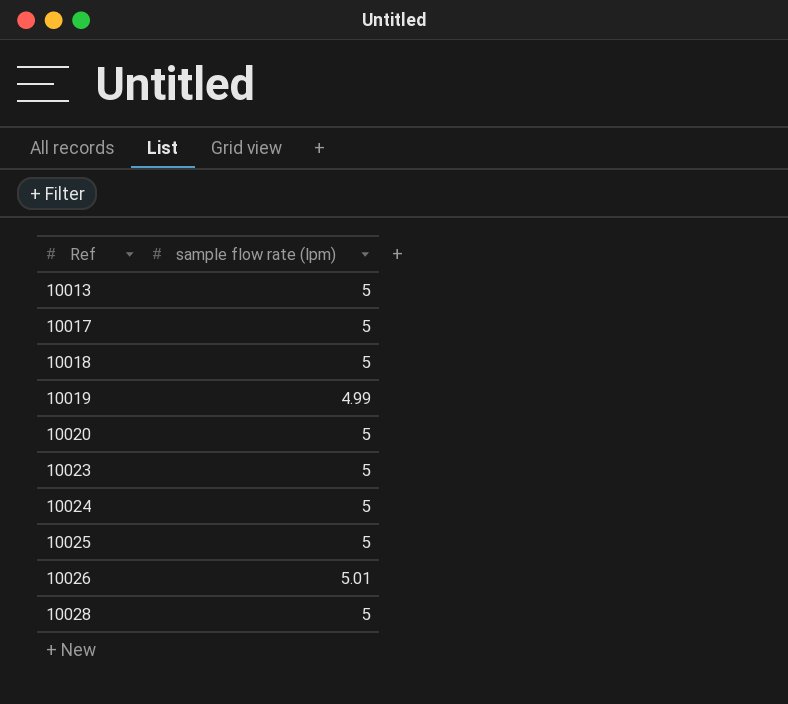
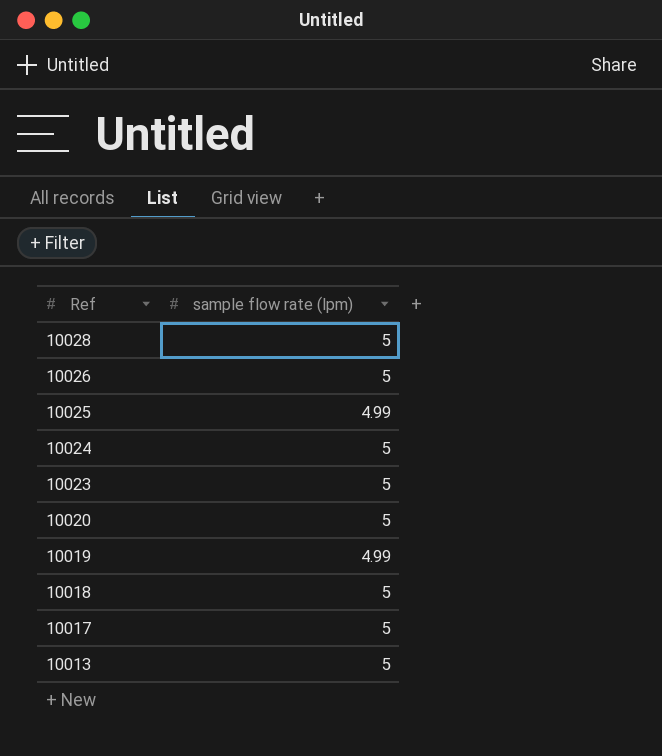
row order: Ref ascending -> Ref descending
10026 | sample flow rate (lpm): 5.01 -> 5
10025 | sample flow rate (lpm): 5 -> 4.99

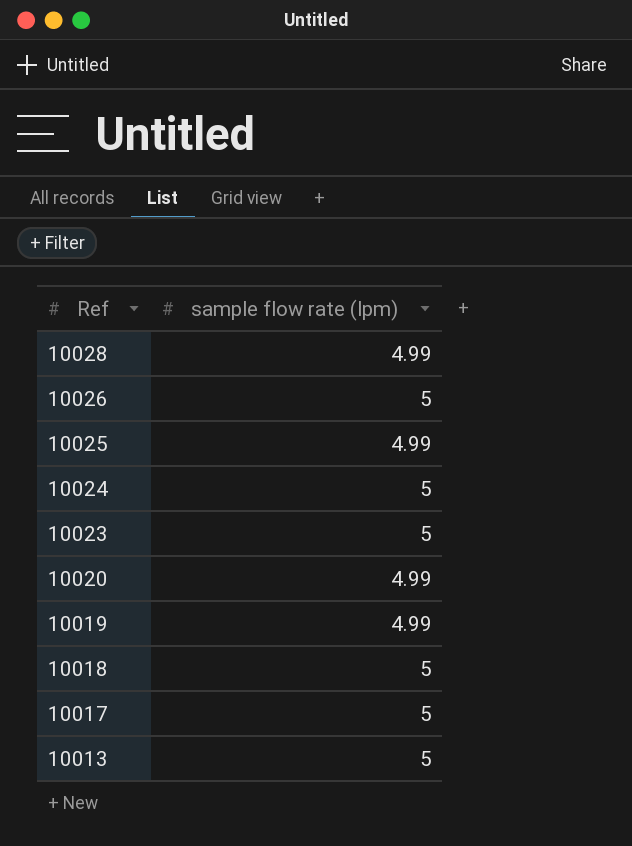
10028 | sample flow rate (lpm): 5 -> 4.99
10020 | sample flow rate (lpm): 5 -> 4.99

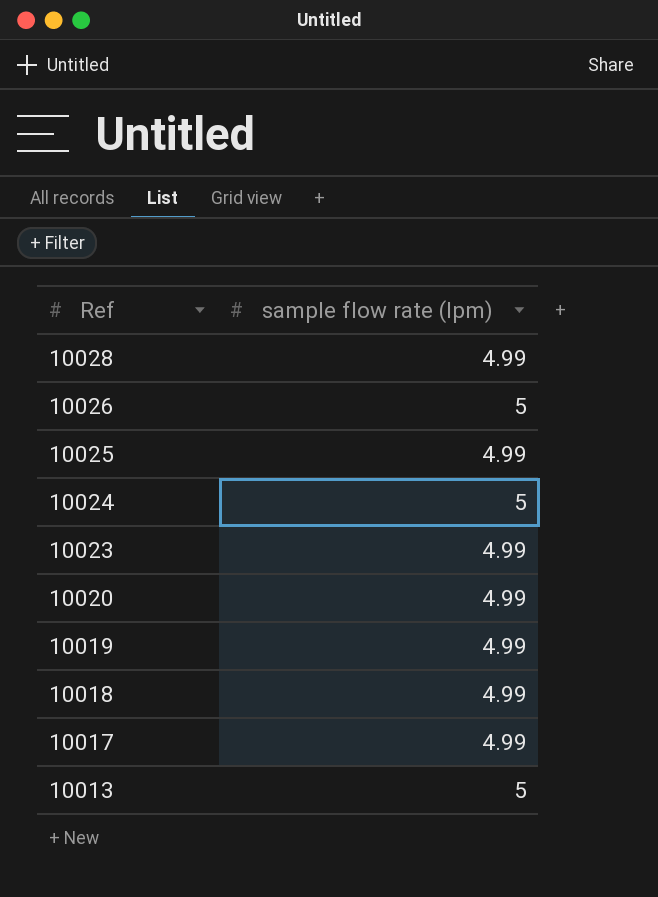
10023 | sample flow rate (lpm): 5 -> 4.99
10018 | sample flow rate (lpm): 5 -> 4.99
10017 | sample flow rate (lpm): 5 -> 4.99

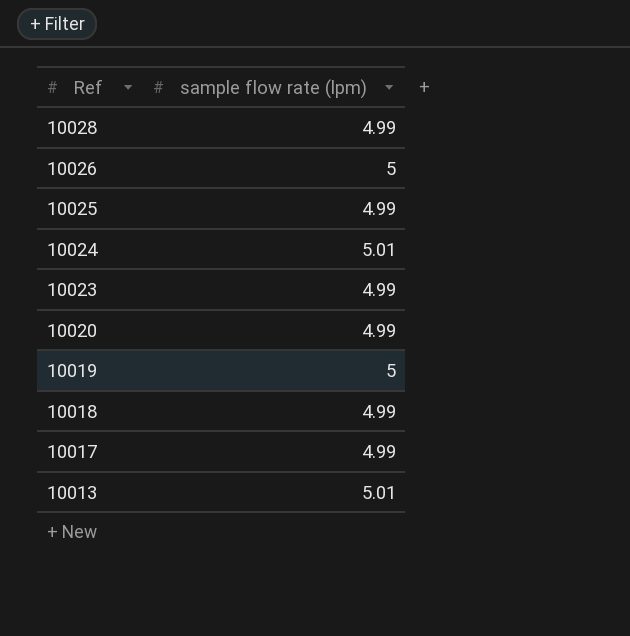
10024 | sample flow rate (lpm): 5 -> 5.01
10019 | sample flow rate (lpm): 4.99 -> 5
10013 | sample flow rate (lpm): 5 -> 5.01

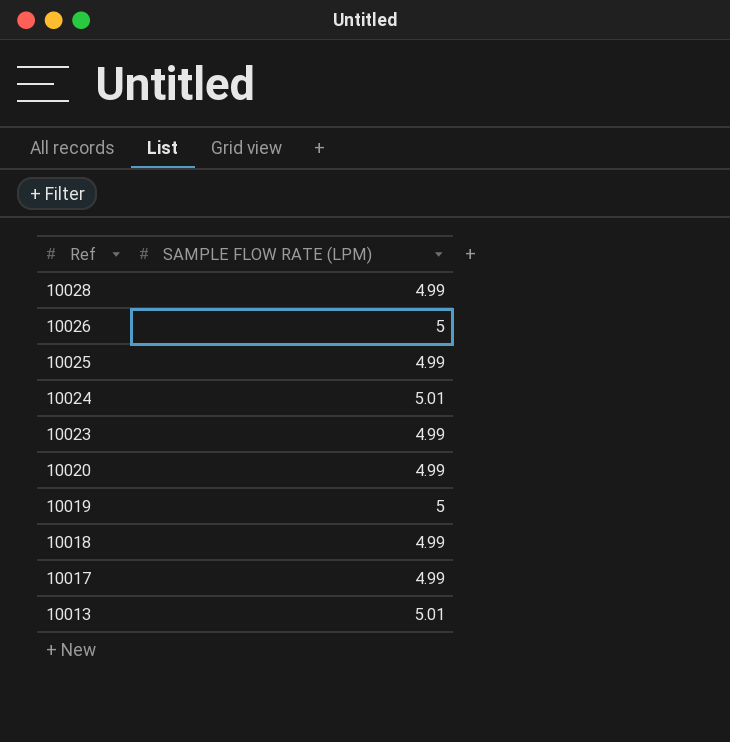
column name: sample flow rate (lpm) -> SAMPLE FLOW RATE (LPM)

